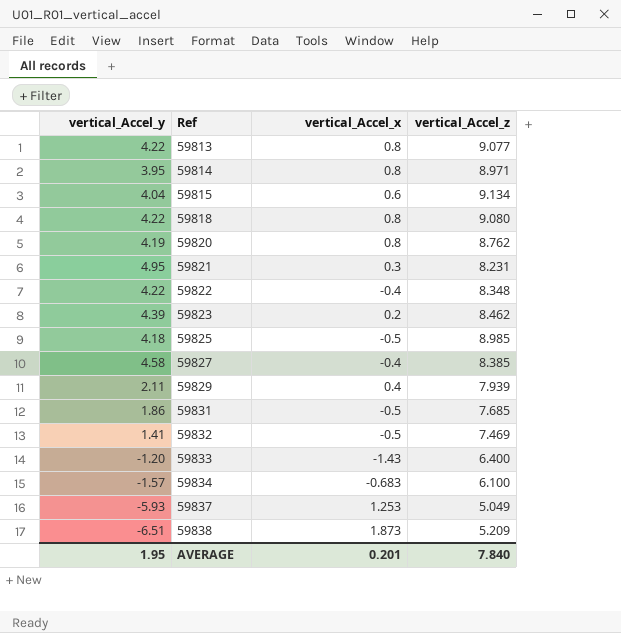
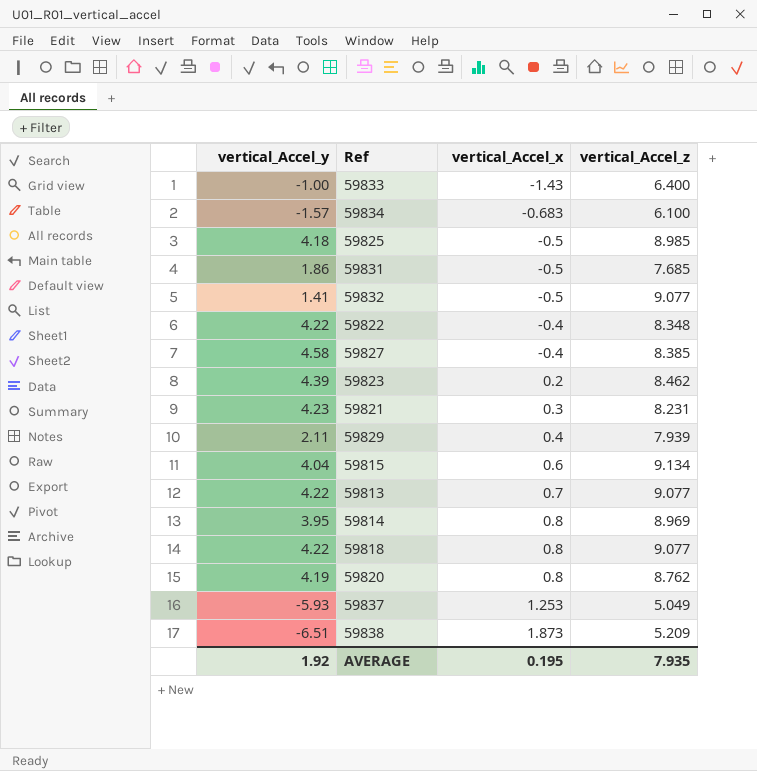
row order: Ref ascending -> vertical_Accel_x ascending
59833 | vertical_Accel_y: -1.20 -> -1.00
59832 | vertical_Accel_z: 7.469 -> 9.077
59821 | vertical_Accel_y: 4.95 -> 4.23
59813 | vertical_Accel_x: 0.8 -> 0.7
59814 | vertical_Accel_z: 8.971 -> 8.969
59818 | vertical_Accel_z: 9.080 -> 9.077
AVERAGE | vertical_Accel_y: 1.95 -> 1.92
AVERAGE | vertical_Accel_x: 0.201 -> 0.195
AVERAGE | vertical_Accel_z: 7.840 -> 7.935

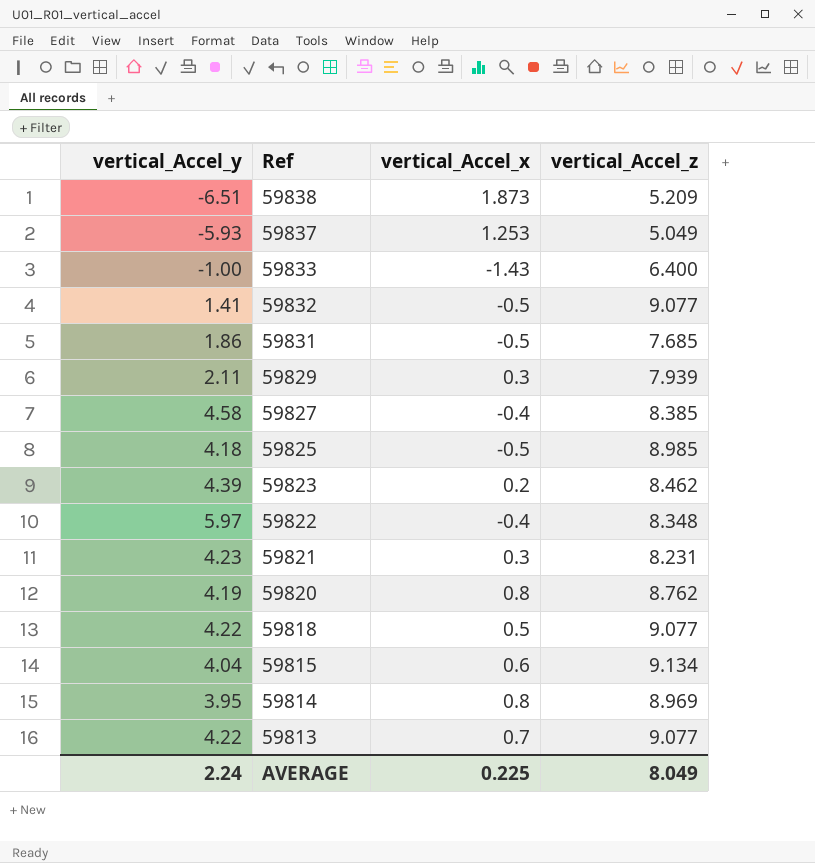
row order: vertical_Accel_x ascending -> Ref descending
row 59834: -1.57 | -0.683 | 6.100 -> none
59829 | vertical_Accel_x: 0.4 -> 0.3
59822 | vertical_Accel_y: 4.22 -> 5.97
59818 | vertical_Accel_x: 0.8 -> 0.5
AVERAGE | vertical_Accel_y: 1.92 -> 2.24
AVERAGE | vertical_Accel_x: 0.195 -> 0.225
AVERAGE | vertical_Accel_z: 7.935 -> 8.049

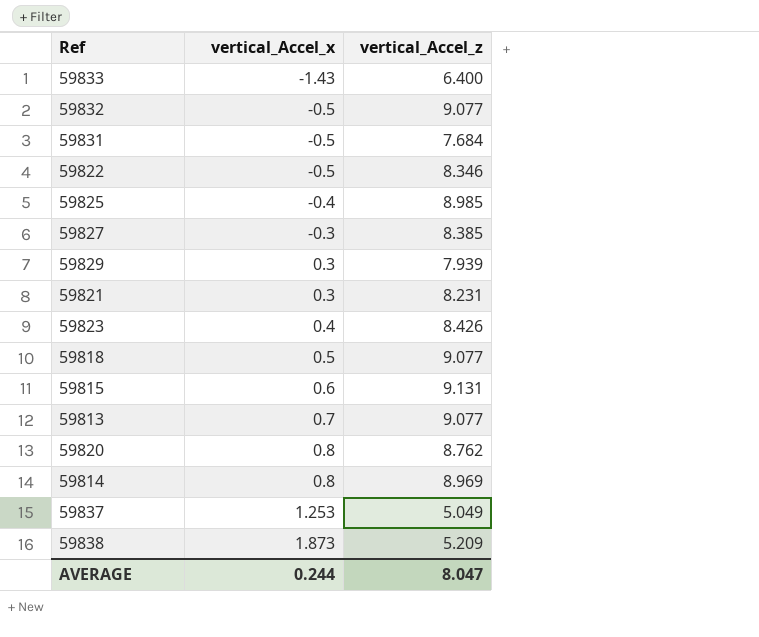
row order: Ref descending -> vertical_Accel_x ascending
column vertical_Accel_y | position: 1 -> none
59831 | vertical_Accel_z: 7.685 -> 7.684
59822 | vertical_Accel_x: -0.4 -> -0.5
59822 | vertical_Accel_z: 8.348 -> 8.346
59825 | vertical_Accel_x: -0.5 -> -0.4
59827 | vertical_Accel_x: -0.4 -> -0.3
59823 | vertical_Accel_x: 0.2 -> 0.4
59823 | vertical_Accel_z: 8.462 -> 8.426
59815 | vertical_Accel_z: 9.134 -> 9.131
AVERAGE | vertical_Accel_x: 0.225 -> 0.244
AVERAGE | vertical_Accel_z: 8.049 -> 8.047

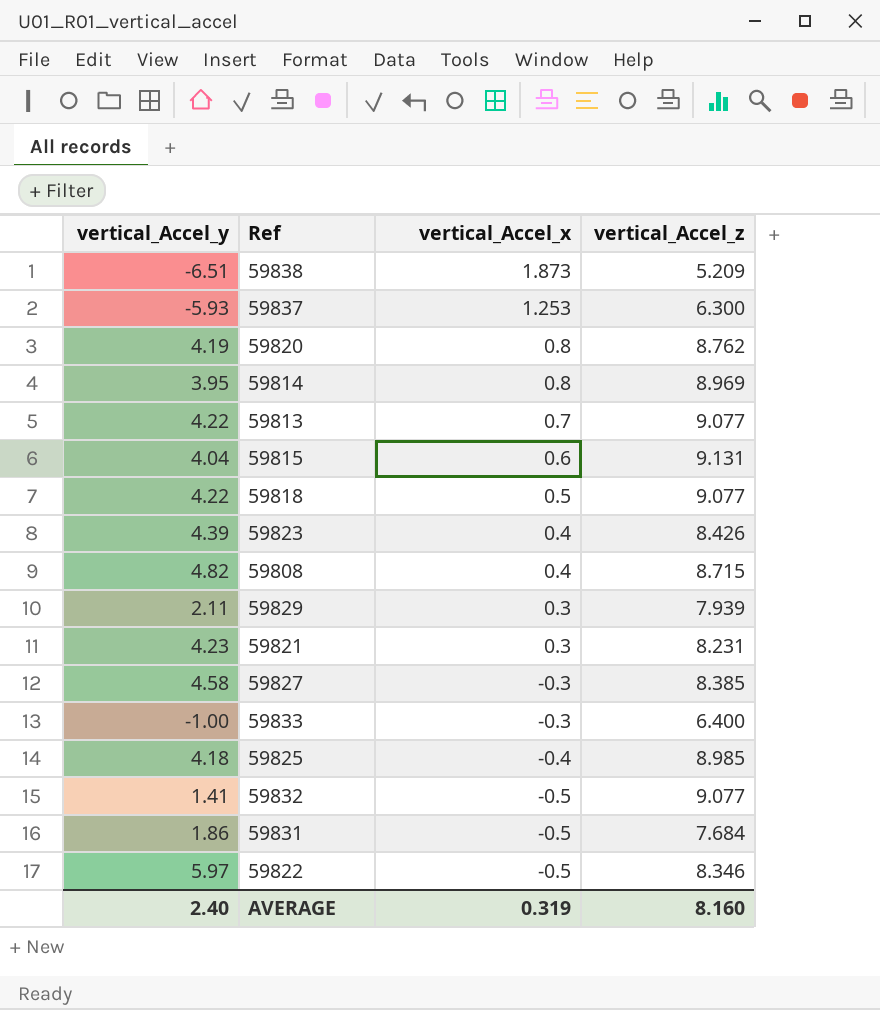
row order: vertical_Accel_x ascending -> vertical_Accel_x descending
column vertical_Accel_y | position: none -> 1
59837 | vertical_Accel_z: 5.049 -> 6.300
row 59808: none -> 4.82 | 0.4 | 8.715
59833 | vertical_Accel_x: -1.43 -> -0.3
AVERAGE | vertical_Accel_x: 0.244 -> 0.319
AVERAGE | vertical_Accel_z: 8.047 -> 8.160

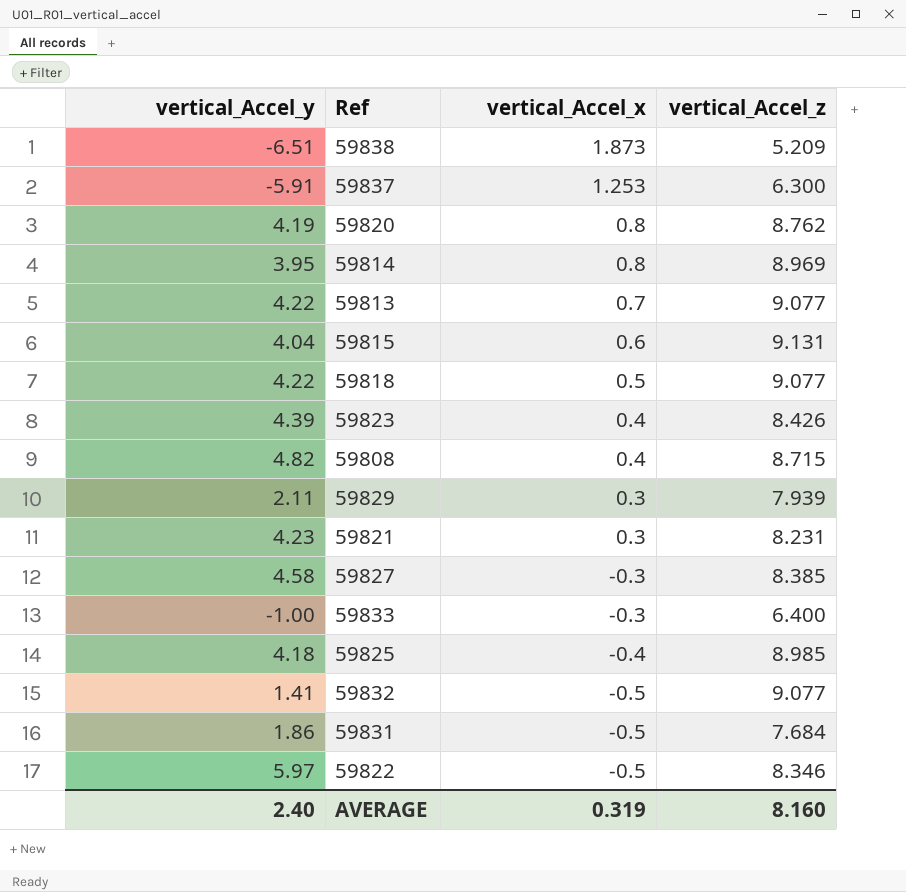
59837 | vertical_Accel_y: -5.93 -> -5.91

